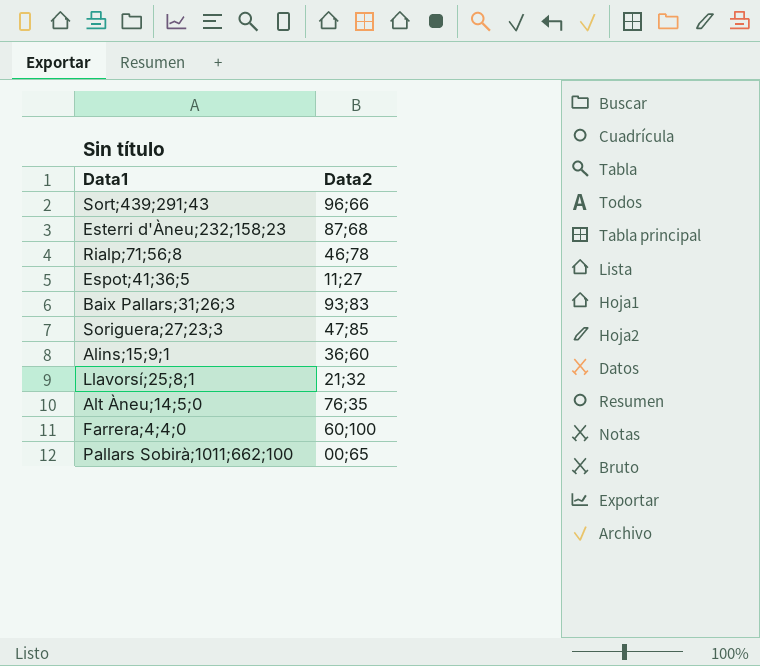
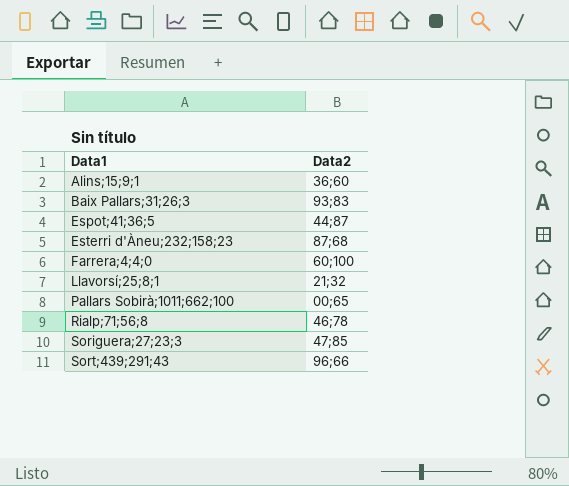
row order: none -> Data1 ascending
row Alt Àneu;14;5;0: 76;35 -> none
Espot;41;36;5 | Data2: 11;27 -> 44;87

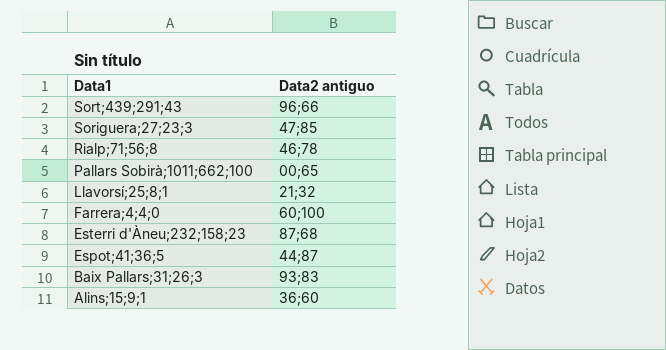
row order: Data1 ascending -> Data1 descending
column name: Data2 -> Data2 antiguo

